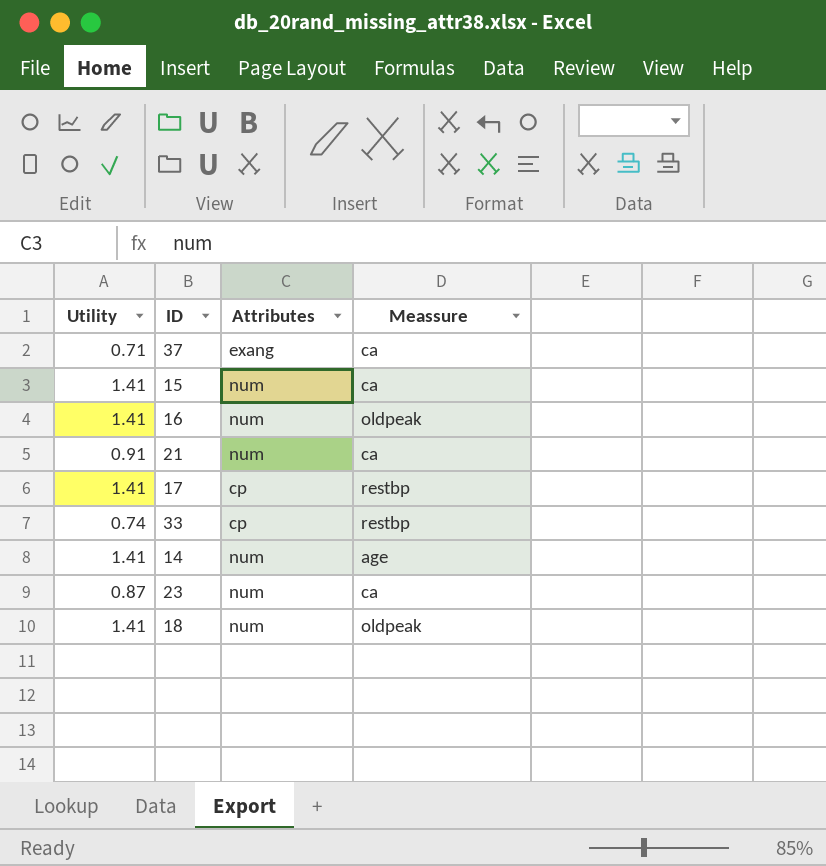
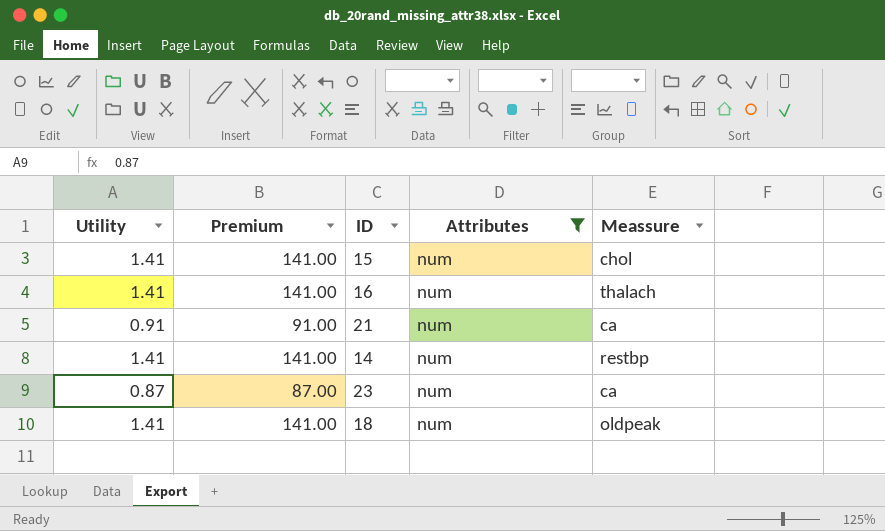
filter: none -> Attributes = num
column Premium | formula: none -> [Utility] * 100
15 | Meassure: ca -> chol
16 | Meassure: oldpeak -> thalach
14 | Meassure: age -> restbp

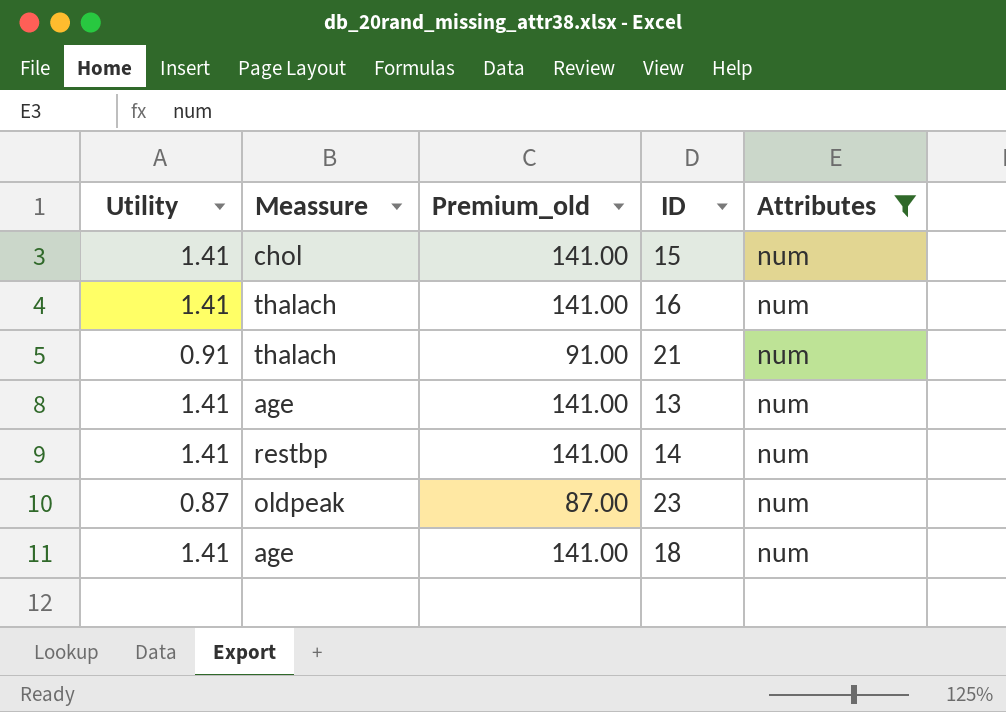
column Meassure | position: 5 -> 2
column name: Premium -> Premium_old
21 | Meassure: ca -> thalach
row 13: none -> 1.41 | age | 141.00 | num
23 | Meassure: ca -> oldpeak
18 | Meassure: oldpeak -> age

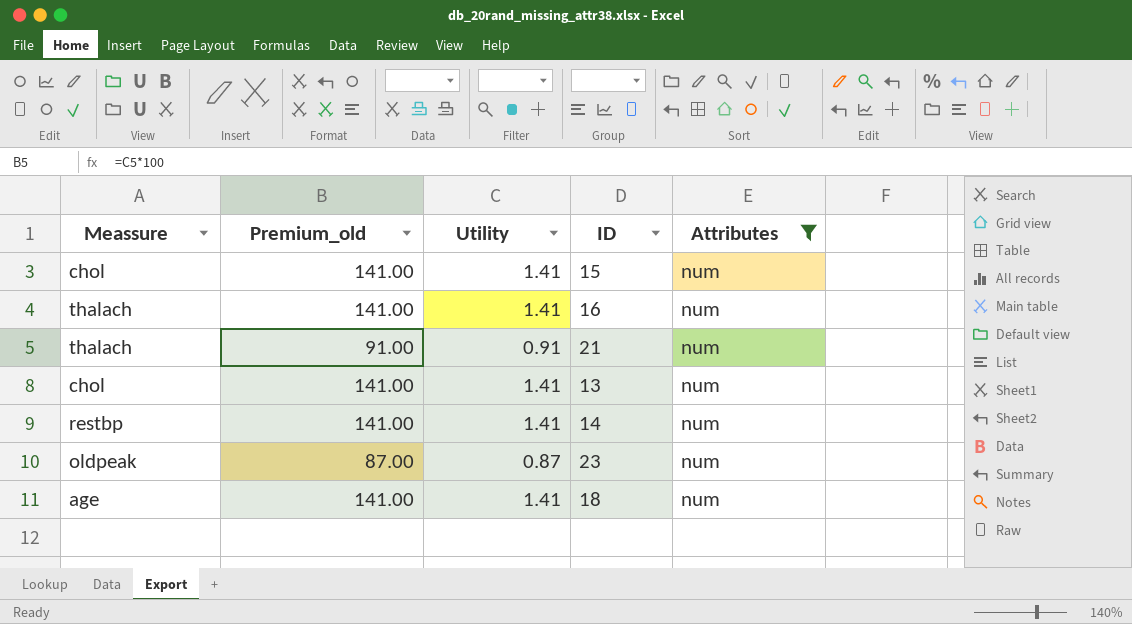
column Utility | position: 1 -> 3
13 | Meassure: age -> chol

